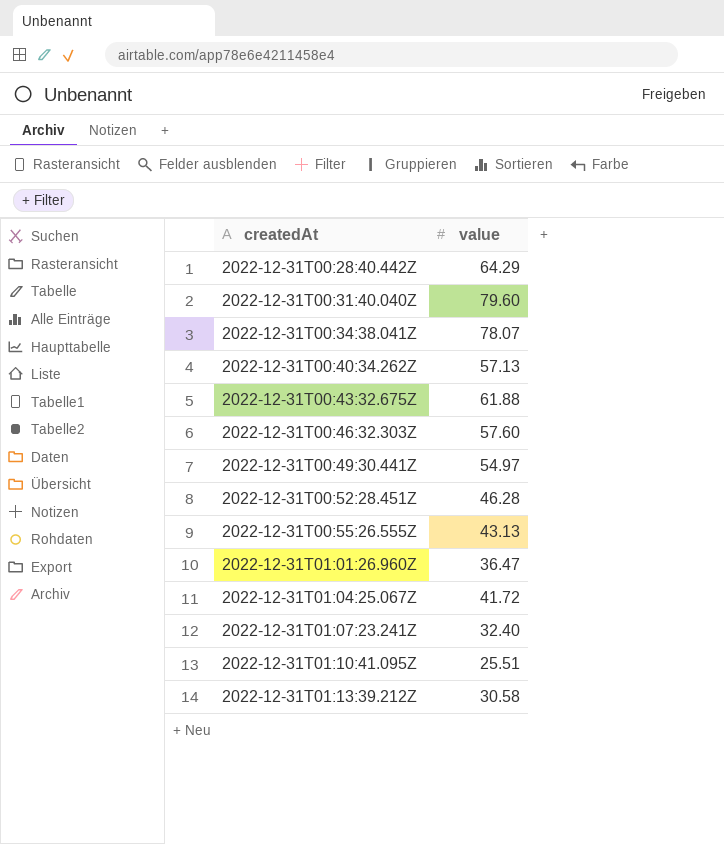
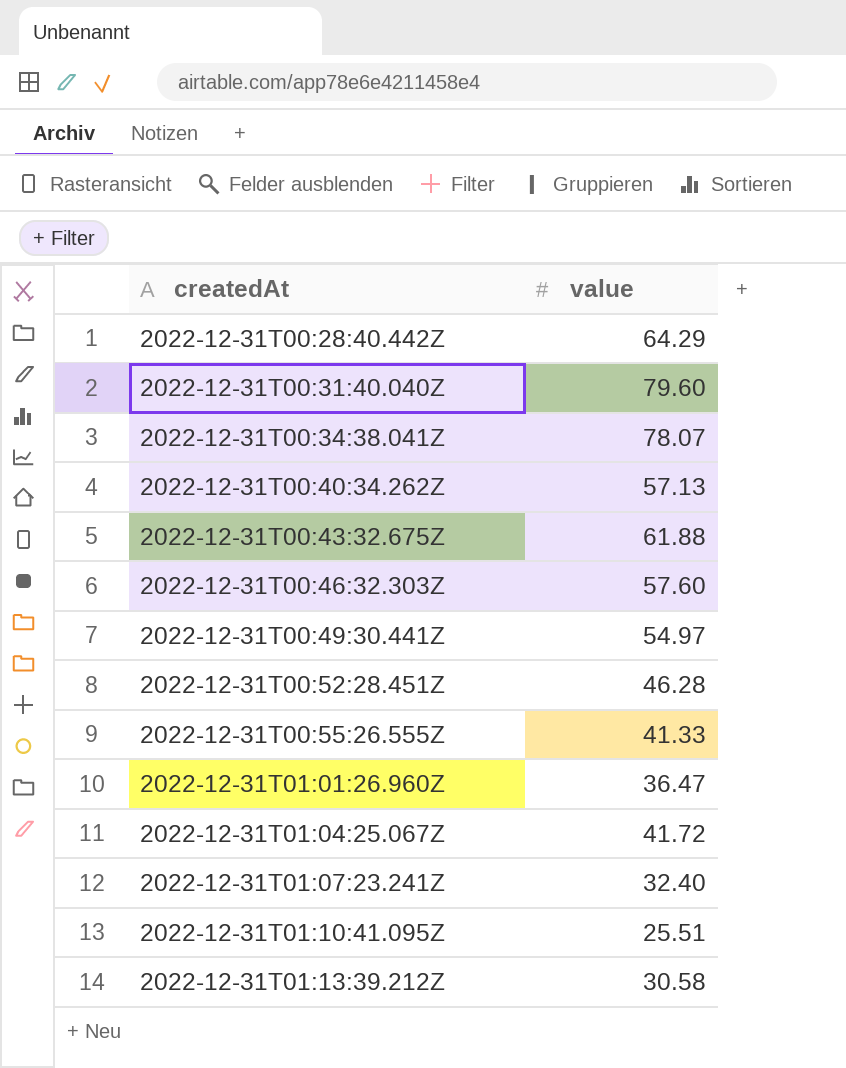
2022-12-31T00:55:26.555Z | value: 43.13 -> 41.33

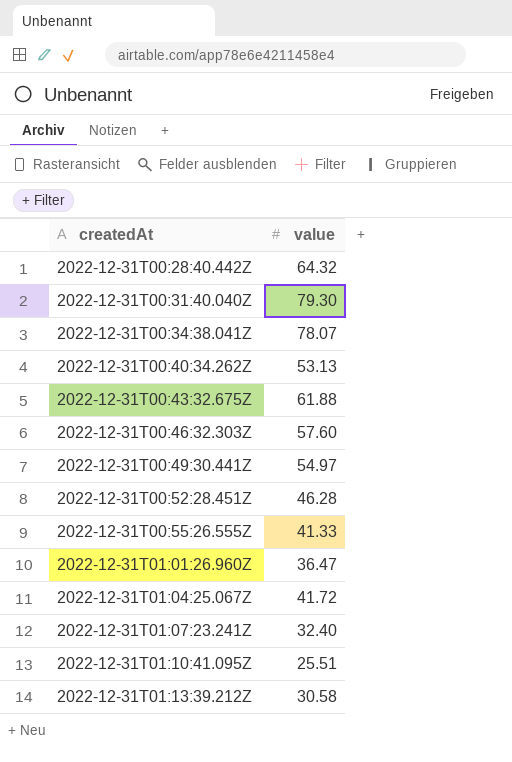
2022-12-31T00:28:40.442Z | value: 64.29 -> 64.32
2022-12-31T00:31:40.040Z | value: 79.60 -> 79.30
2022-12-31T00:40:34.262Z | value: 57.13 -> 53.13

